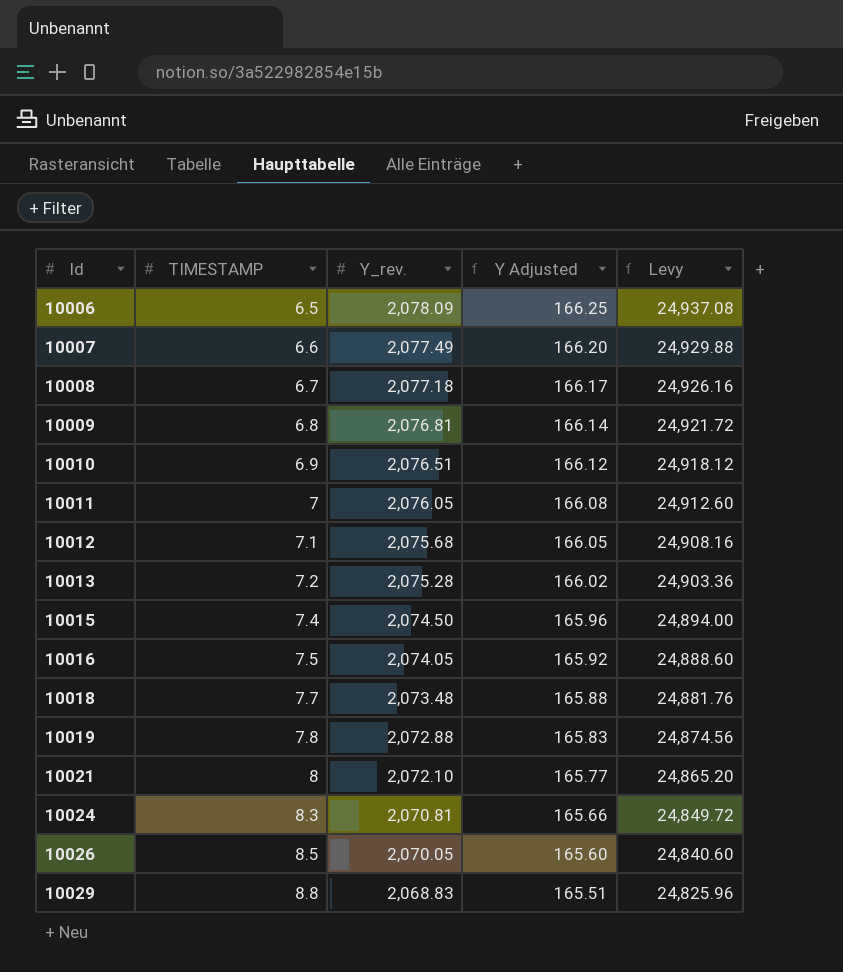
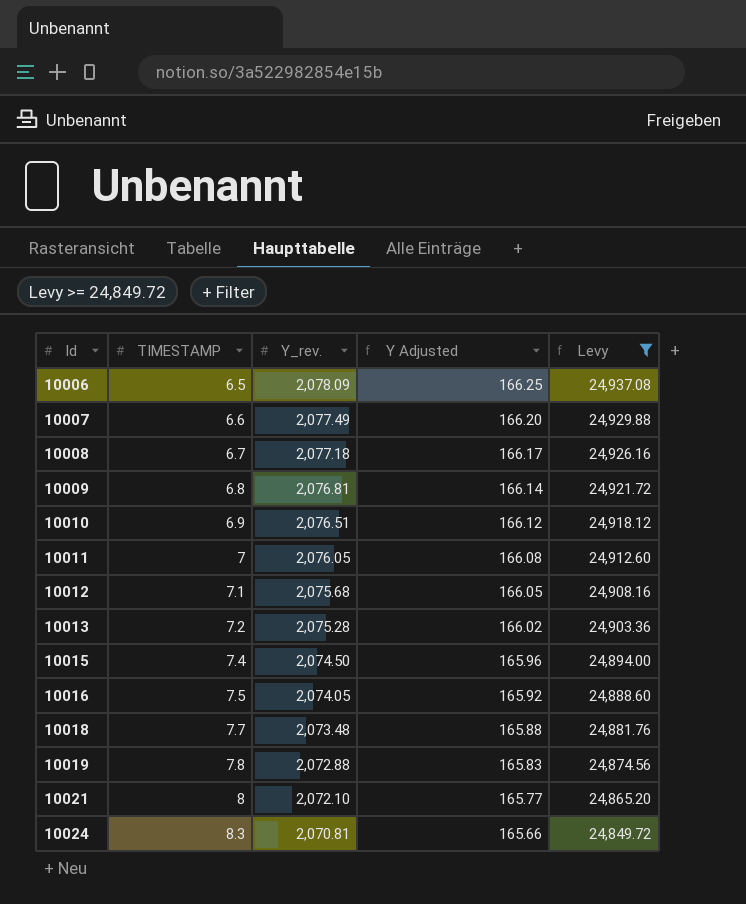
filter: none -> Levy >= 24,849.72

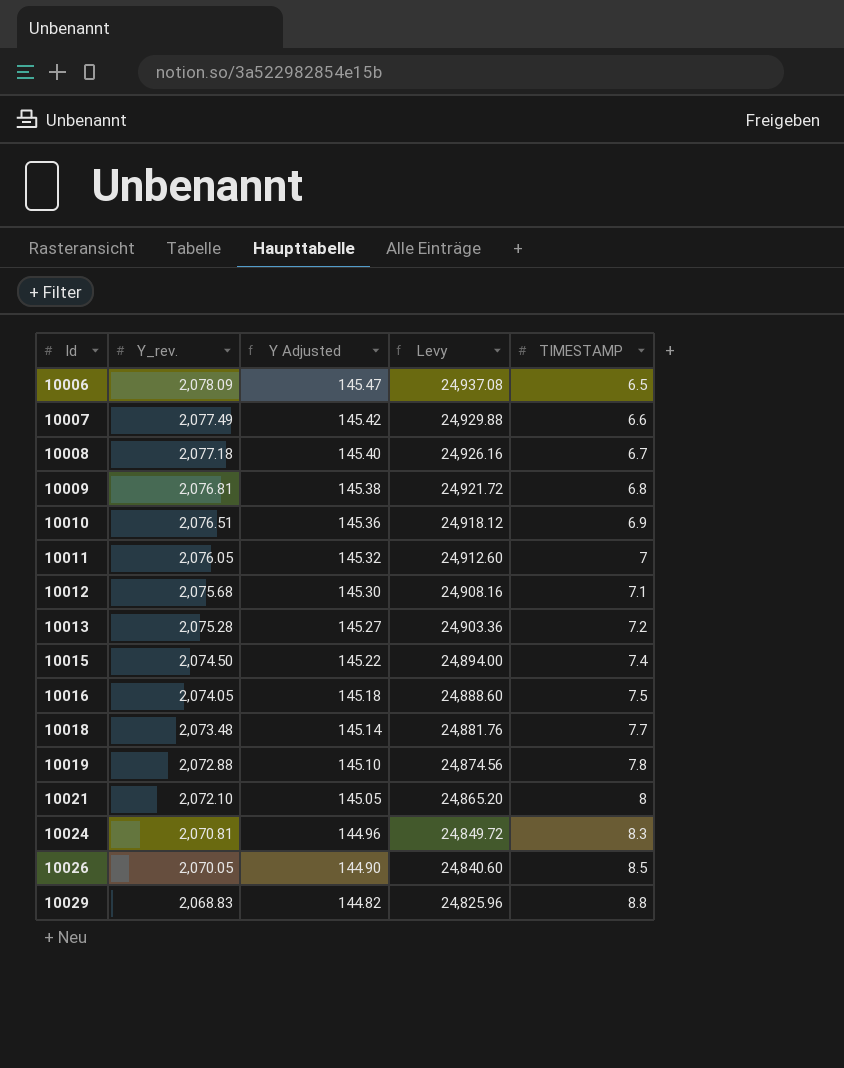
filter: Levy >= 24,849.72 -> none
column Y Adjusted | formula: [Y_rev.] * 0.08 -> [Y_rev.] * 0.07
column TIMESTAMP | position: 2 -> 5

